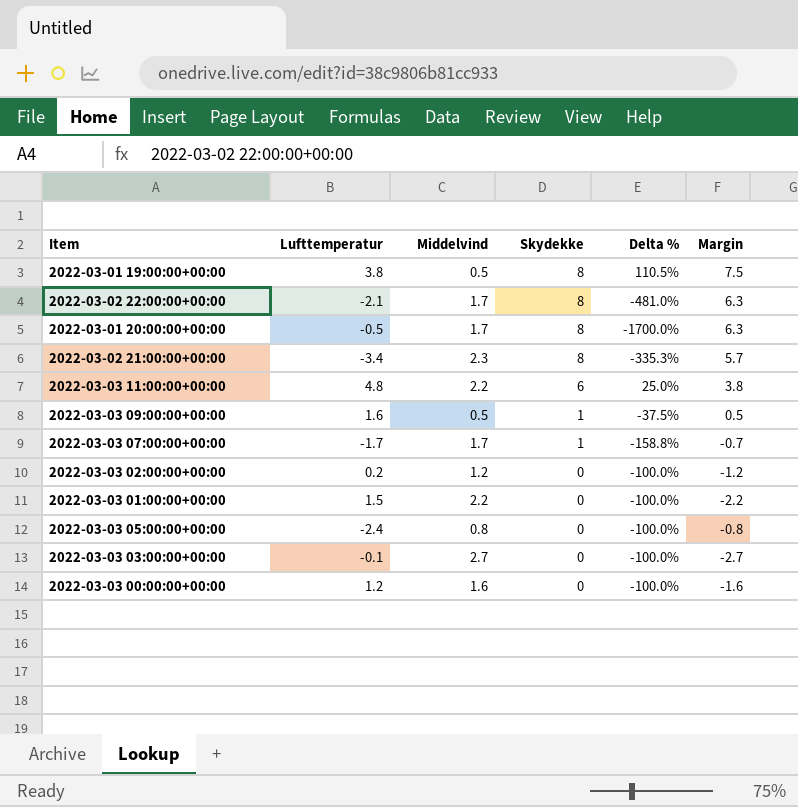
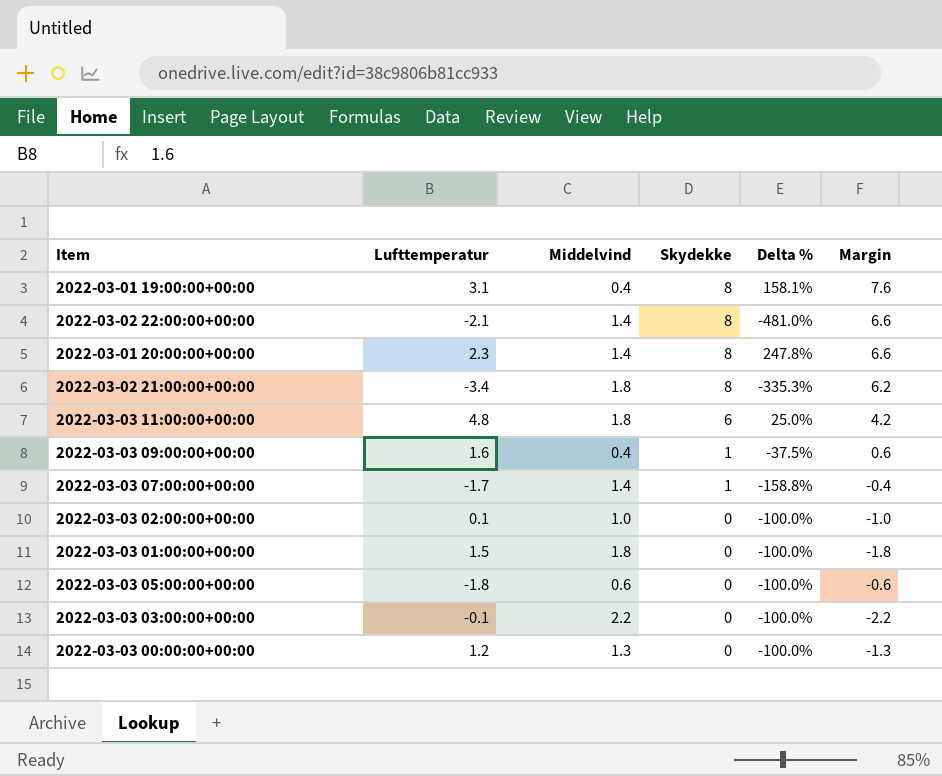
2022-03-01 19:00:00+00:00 | Lufttemperatur: 3.8 -> 3.1
2022-03-01 19:00:00+00:00 | Middelvind: 0.5 -> 0.4
2022-03-01 19:00:00+00:00 | Delta %: 110.5% -> 158.1%
2022-03-01 19:00:00+00:00 | Margin: 7.5 -> 7.6
2022-03-02 22:00:00+00:00 | Middelvind: 1.7 -> 1.4
2022-03-02 22:00:00+00:00 | Margin: 6.3 -> 6.6
2022-03-01 20:00:00+00:00 | Lufttemperatur: -0.5 -> 2.3
2022-03-01 20:00:00+00:00 | Middelvind: 1.7 -> 1.4
2022-03-01 20:00:00+00:00 | Delta %: -1700.0% -> 247.8%
2022-03-01 20:00:00+00:00 | Margin: 6.3 -> 6.6
2022-03-02 21:00:00+00:00 | Middelvind: 2.3 -> 1.8
2022-03-02 21:00:00+00:00 | Margin: 5.7 -> 6.2
2022-03-03 11:00:00+00:00 | Middelvind: 2.2 -> 1.8
2022-03-03 11:00:00+00:00 | Margin: 3.8 -> 4.2
2022-03-03 09:00:00+00:00 | Middelvind: 0.5 -> 0.4
2022-03-03 09:00:00+00:00 | Margin: 0.5 -> 0.6
2022-03-03 07:00:00+00:00 | Middelvind: 1.7 -> 1.4
2022-03-03 07:00:00+00:00 | Margin: -0.7 -> -0.4
2022-03-03 02:00:00+00:00 | Lufttemperatur: 0.2 -> 0.1
2022-03-03 02:00:00+00:00 | Middelvind: 1.2 -> 1.0
2022-03-03 02:00:00+00:00 | Margin: -1.2 -> -1.0
2022-03-03 01:00:00+00:00 | Middelvind: 2.2 -> 1.8
2022-03-03 01:00:00+00:00 | Margin: -2.2 -> -1.8
2022-03-03 05:00:00+00:00 | Lufttemperatur: -2.4 -> -1.8
2022-03-03 05:00:00+00:00 | Middelvind: 0.8 -> 0.6
2022-03-03 05:00:00+00:00 | Margin: -0.8 -> -0.6
2022-03-03 03:00:00+00:00 | Middelvind: 2.7 -> 2.2
2022-03-03 03:00:00+00:00 | Margin: -2.7 -> -2.2
2022-03-03 00:00:00+00:00 | Middelvind: 1.6 -> 1.3
2022-03-03 00:00:00+00:00 | Margin: -1.6 -> -1.3

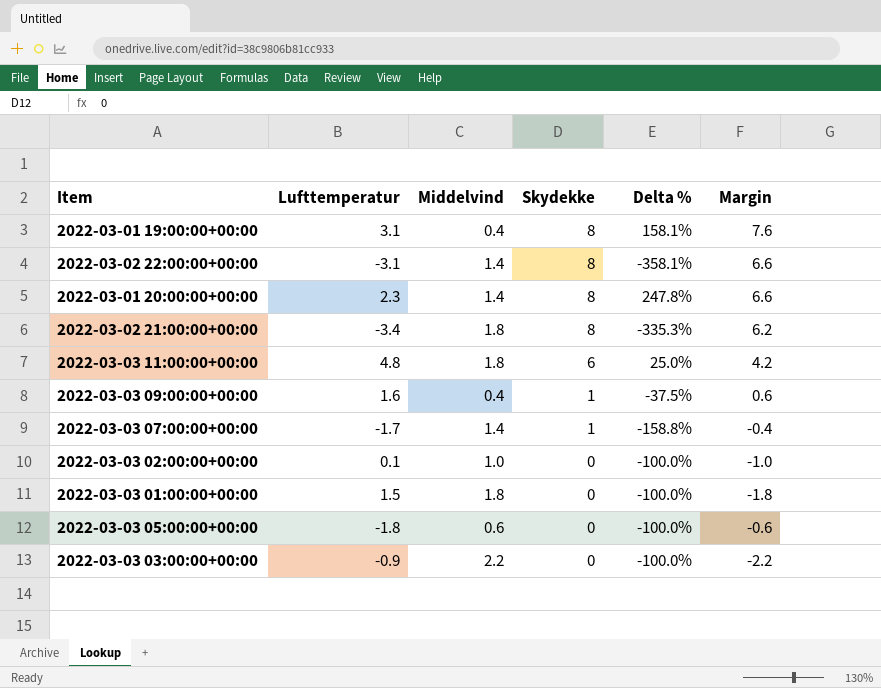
row 2022-03-03 00:00:00+00:00: 1.2 | 1.3 | 0 | -100.0% | -1.3 -> none
2022-03-02 22:00:00+00:00 | Lufttemperatur: -2.1 -> -3.1
2022-03-02 22:00:00+00:00 | Delta %: -481.0% -> -358.1%
2022-03-03 03:00:00+00:00 | Lufttemperatur: -0.1 -> -0.9

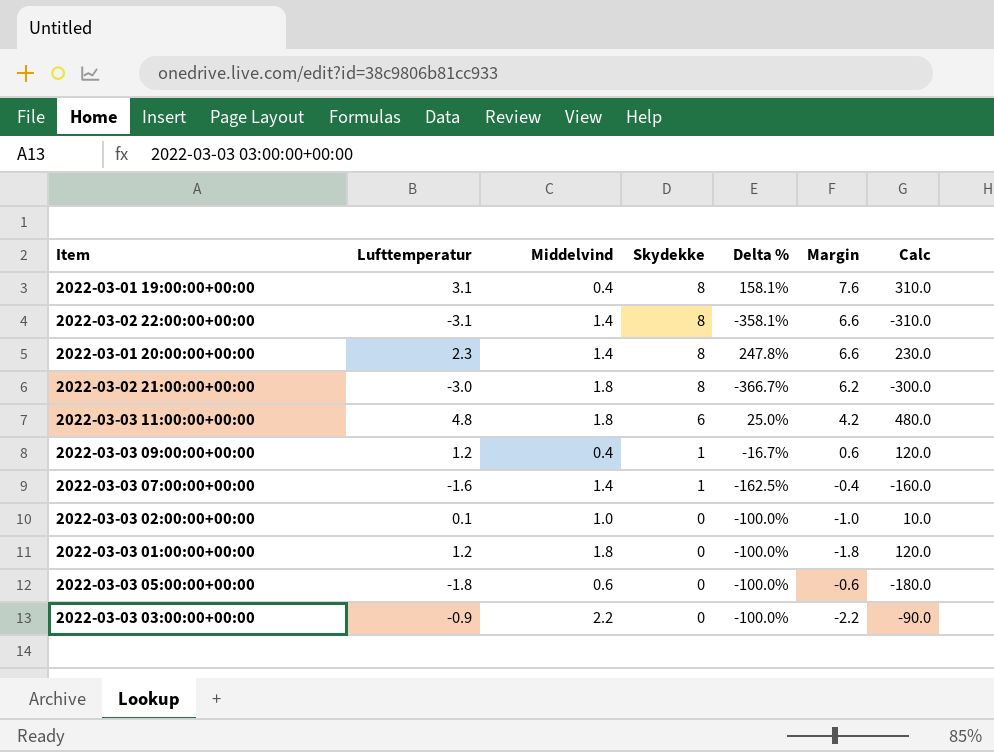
column Calc | formula: none -> [Lufttemperatur] * 100
2022-03-02 21:00:00+00:00 | Lufttemperatur: -3.4 -> -3.0
2022-03-02 21:00:00+00:00 | Delta %: -335.3% -> -366.7%
2022-03-03 09:00:00+00:00 | Lufttemperatur: 1.6 -> 1.2
2022-03-03 09:00:00+00:00 | Delta %: -37.5% -> -16.7%
2022-03-03 07:00:00+00:00 | Lufttemperatur: -1.7 -> -1.6
2022-03-03 07:00:00+00:00 | Delta %: -158.8% -> -162.5%
2022-03-03 01:00:00+00:00 | Lufttemperatur: 1.5 -> 1.2

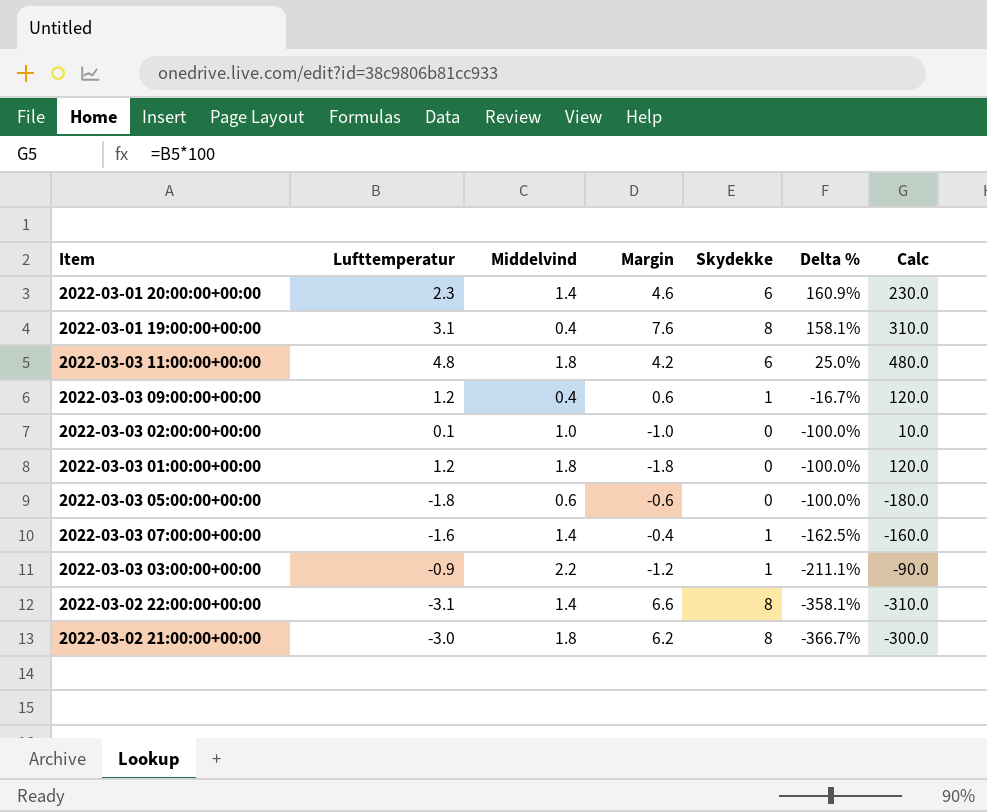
row order: Skydekke descending -> Delta % descending
column Margin | position: 6 -> 4
2022-03-01 20:00:00+00:00 | Margin: 6.6 -> 4.6
2022-03-01 20:00:00+00:00 | Skydekke: 8 -> 6
2022-03-01 20:00:00+00:00 | Delta %: 247.8% -> 160.9%
2022-03-03 03:00:00+00:00 | Margin: -2.2 -> -1.2
2022-03-03 03:00:00+00:00 | Skydekke: 0 -> 1
2022-03-03 03:00:00+00:00 | Delta %: -100.0% -> -211.1%

